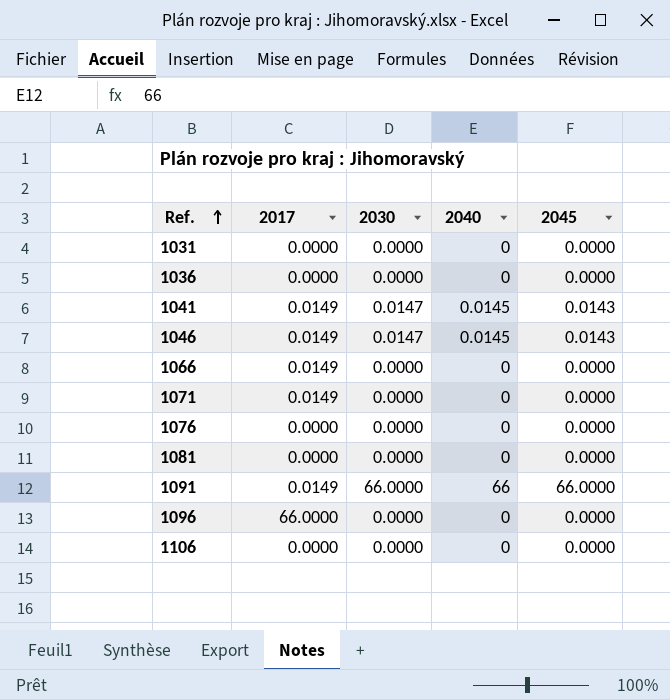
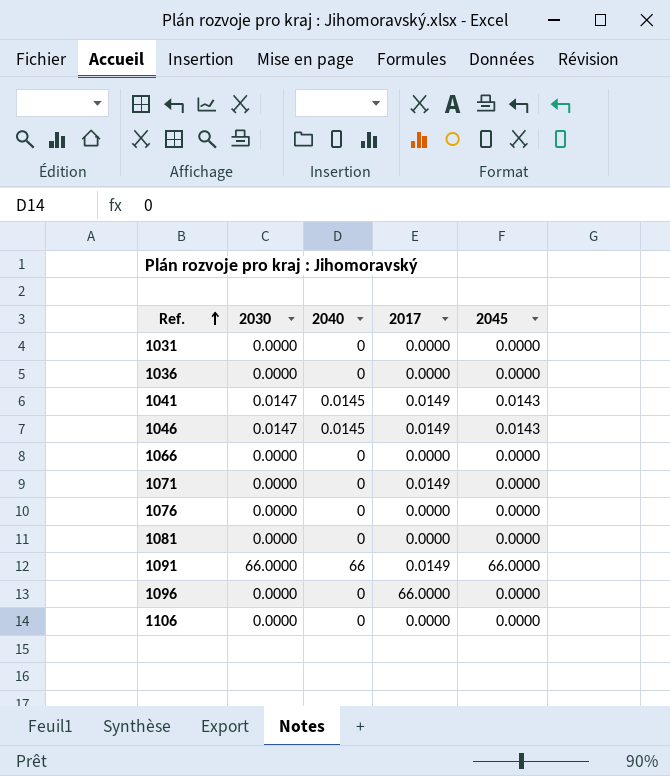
column 2017 | position: 2 -> 4
1066 | 2017: 0.0149 -> 0.0000

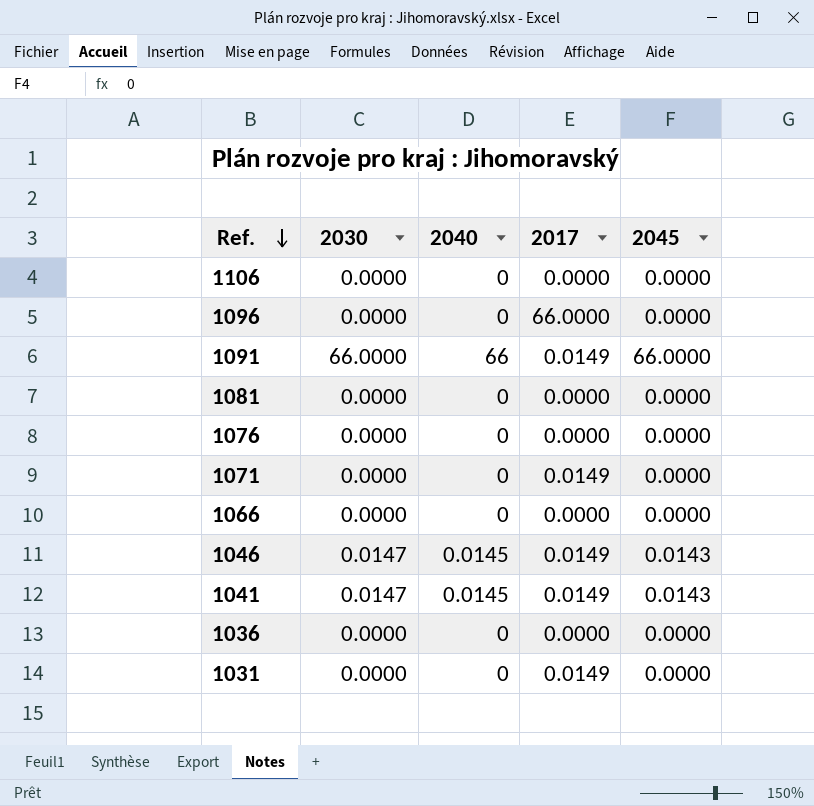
row order: Ref. ascending -> Ref. descending
1031 | 2017: 0.0000 -> 0.0149

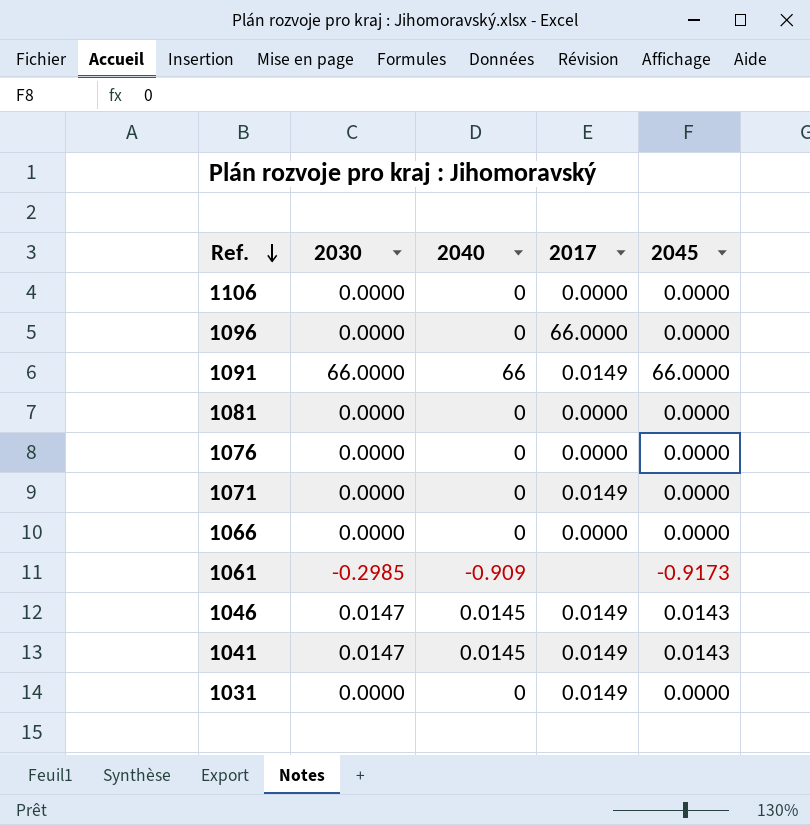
row 1036: 0.0000 | 0 | 0.0000 | 0.0000 -> none
row 1061: none -> -0.2985 | -0.909 | none | -0.9173

